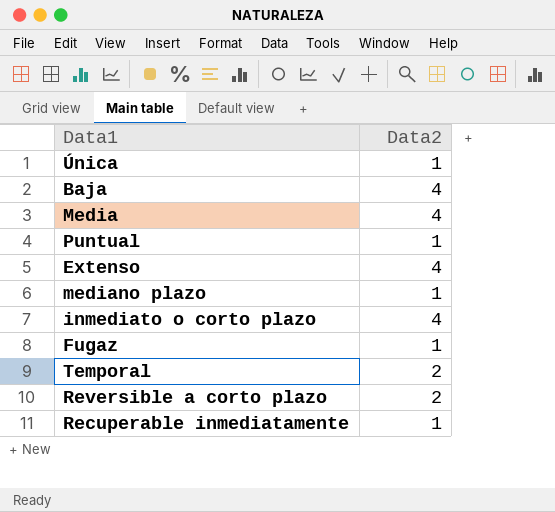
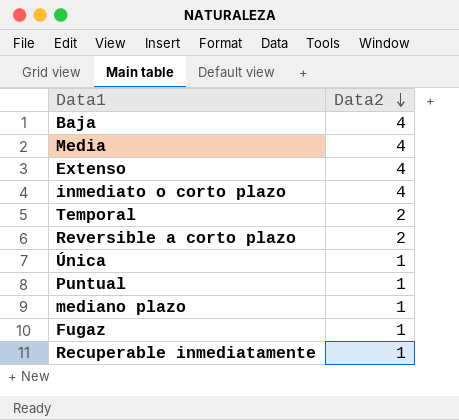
row order: none -> Data2 descending

